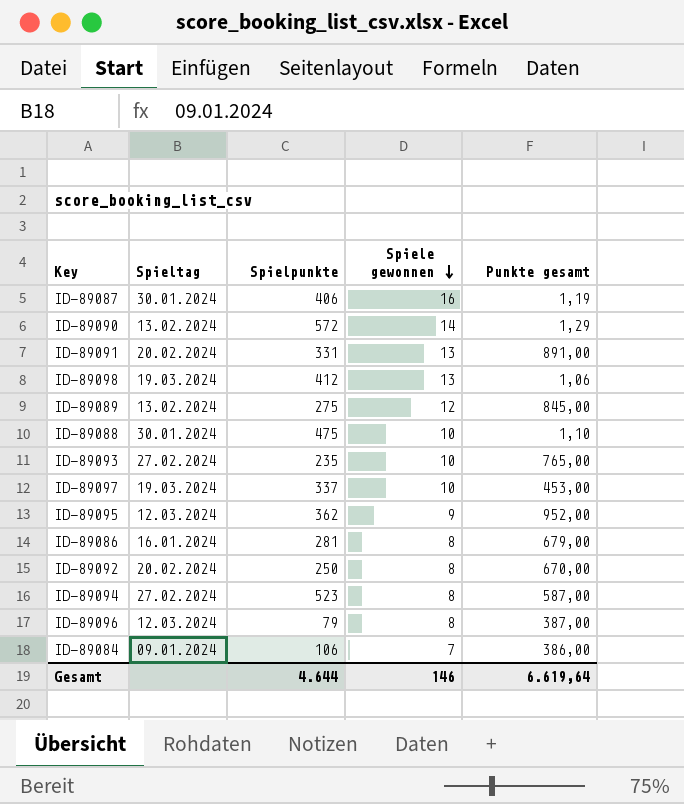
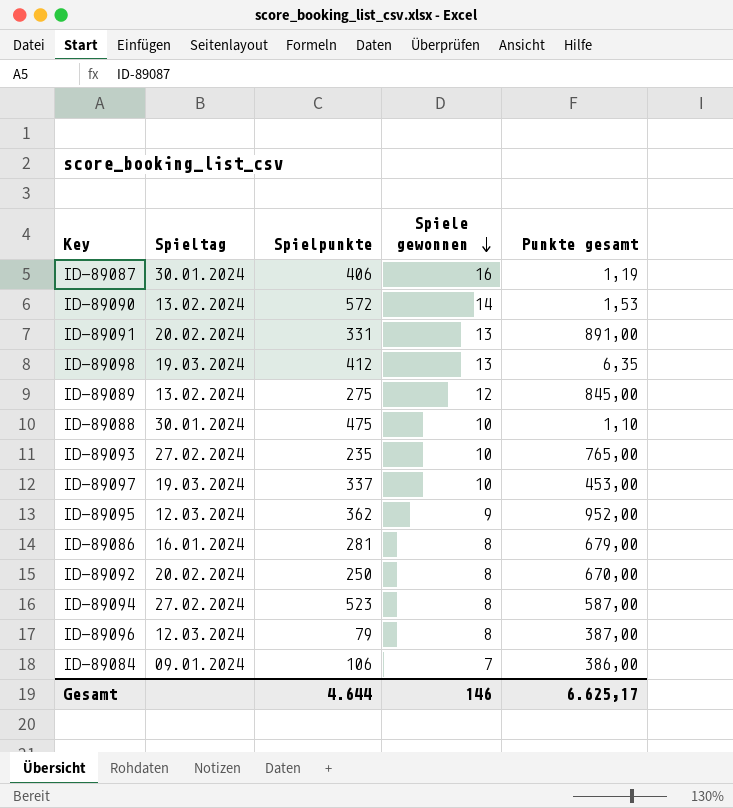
ID-89090 | Punkte gesamt: 1,29 -> 1,53
ID-89098 | Punkte gesamt: 1,06 -> 6,35
Gesamt | Punkte gesamt: 6.619,64 -> 6.625,17

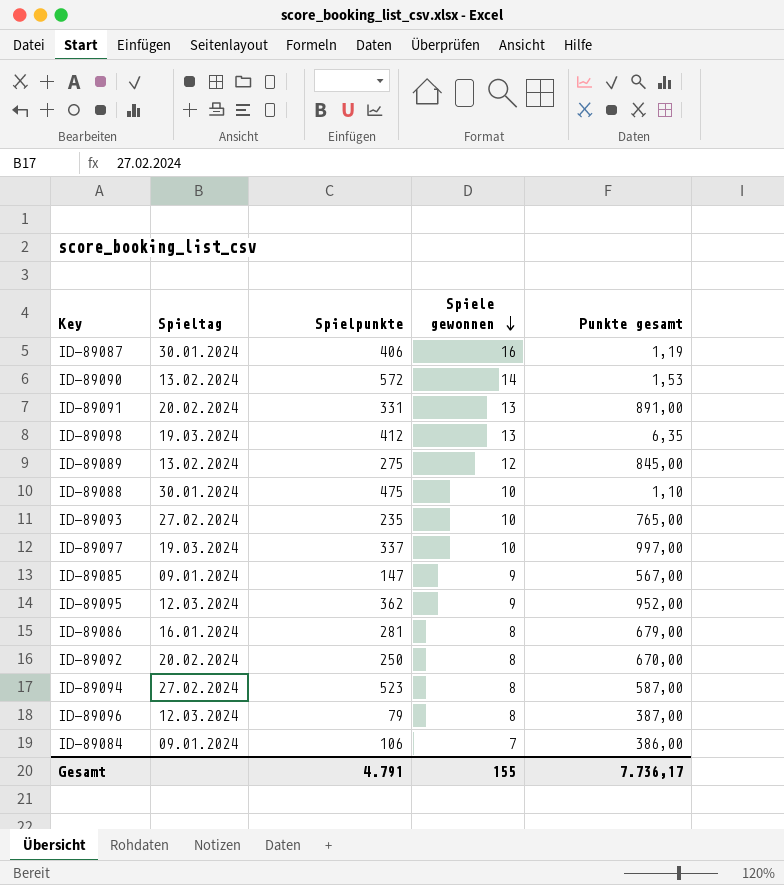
ID-89097 | Punkte gesamt: 453,00 -> 997,00
row ID-89085: none -> 09.01.2024 | 147 | 9 | 567,00
Gesamt | Spielpunkte: 4.644 -> 4.791
Gesamt | Spiele gewonnen: 146 -> 155
Gesamt | Punkte gesamt: 6.625,17 -> 7.736,17

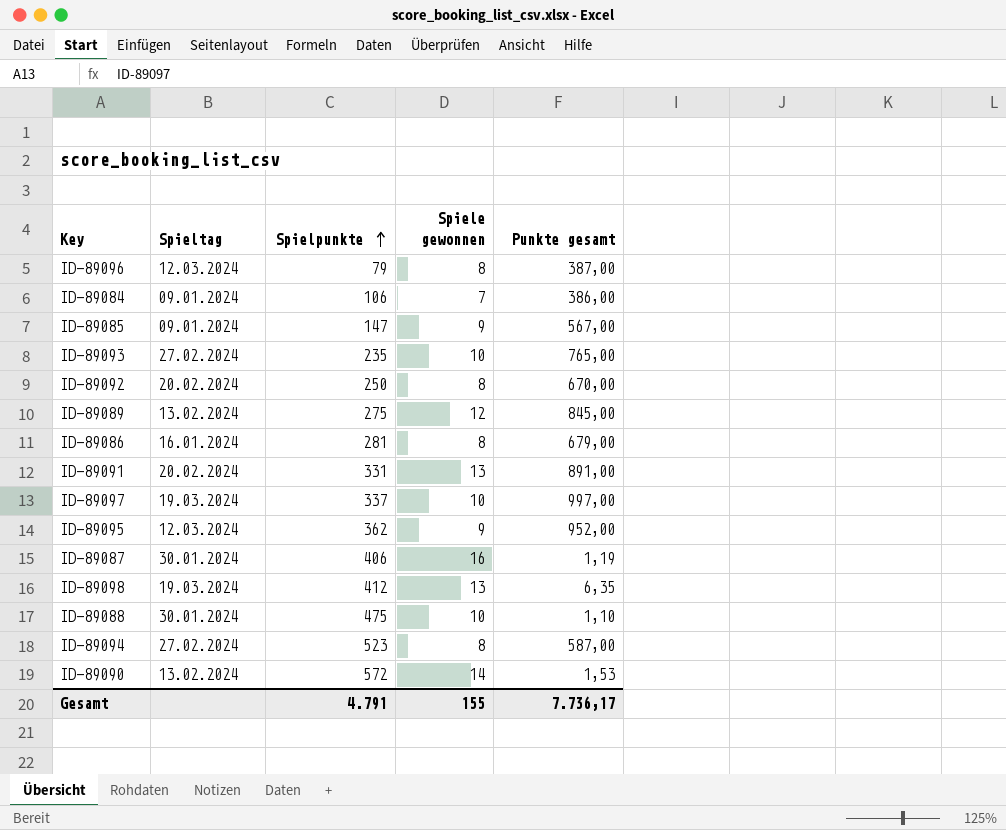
row order: Spiele gewonnen descending -> Spielpunkte ascending

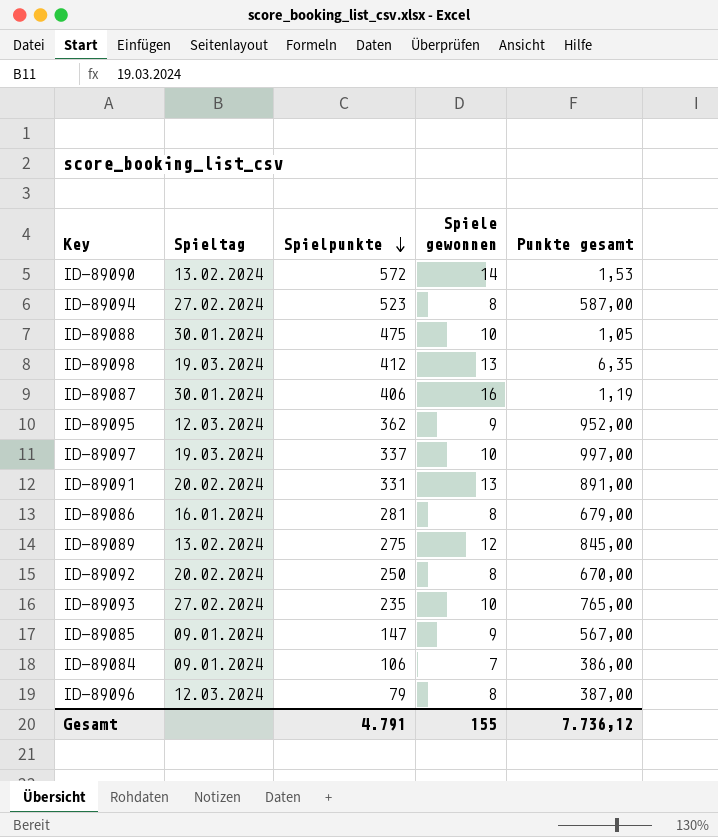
row order: Spielpunkte ascending -> Spielpunkte descending
ID-89088 | Punkte gesamt: 1,10 -> 1,05
Gesamt | Punkte gesamt: 7.736,17 -> 7.736,12

